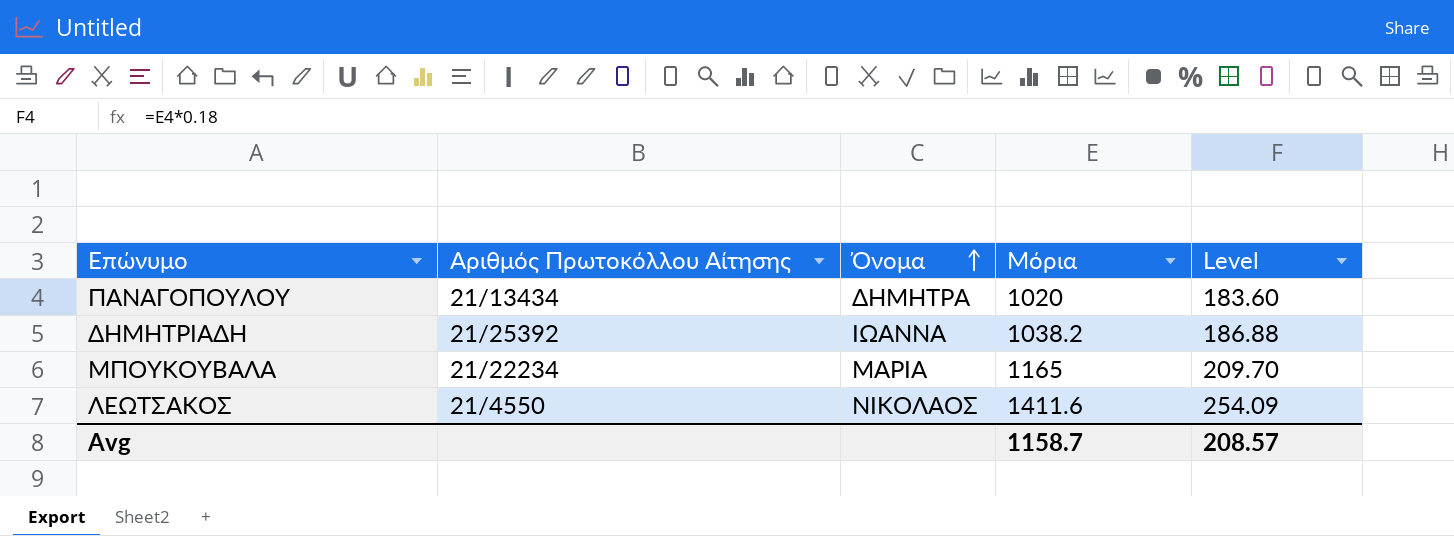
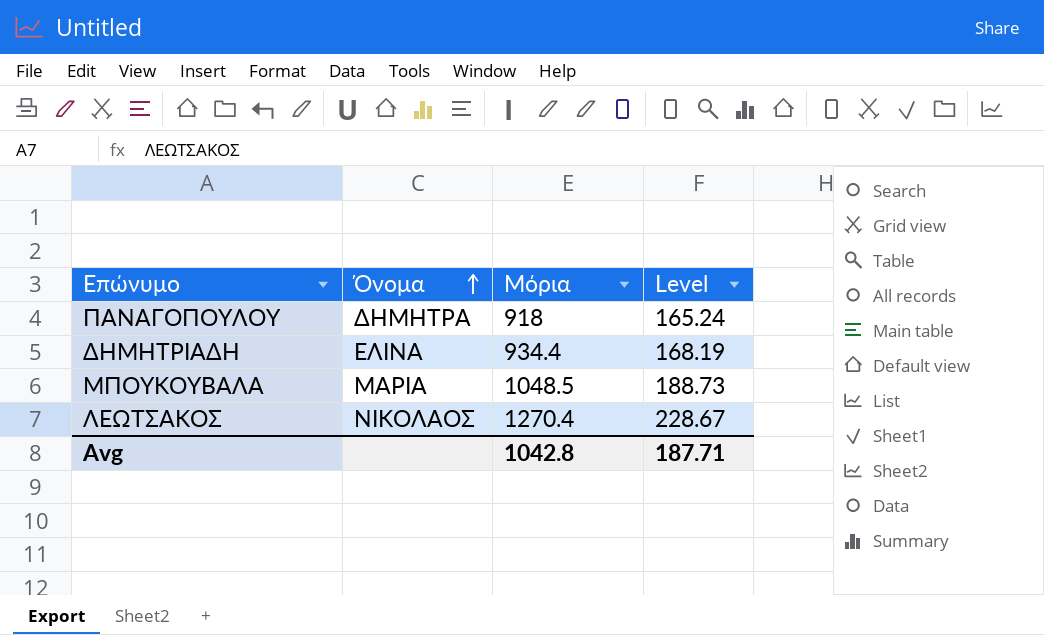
column Αριθμός Πρωτοκόλλου Αίτησης | position: 2 -> none
ΠΑΝΑΓΟΠΟΥΛΟΥ | Μόρια: 1020 -> 918
ΠΑΝΑΓΟΠΟΥΛΟΥ | Level: 183.60 -> 165.24
ΔΗΜΗΤΡΙΑΔΗ | Όνομα: ΙΩΑΝΝΑ -> ΕΛΙΝΑ
ΔΗΜΗΤΡΙΑΔΗ | Μόρια: 1038.2 -> 934.4
ΔΗΜΗΤΡΙΑΔΗ | Level: 186.88 -> 168.19
ΜΠΟΥΚΟΥΒΑΛΑ | Μόρια: 1165 -> 1048.5
ΜΠΟΥΚΟΥΒΑΛΑ | Level: 209.70 -> 188.73
ΛΕΩΤΣΑΚΟΣ | Μόρια: 1411.6 -> 1270.4
ΛΕΩΤΣΑΚΟΣ | Level: 254.09 -> 228.67
Avg | Μόρια: 1158.7 -> 1042.8
Avg | Level: 208.57 -> 187.71

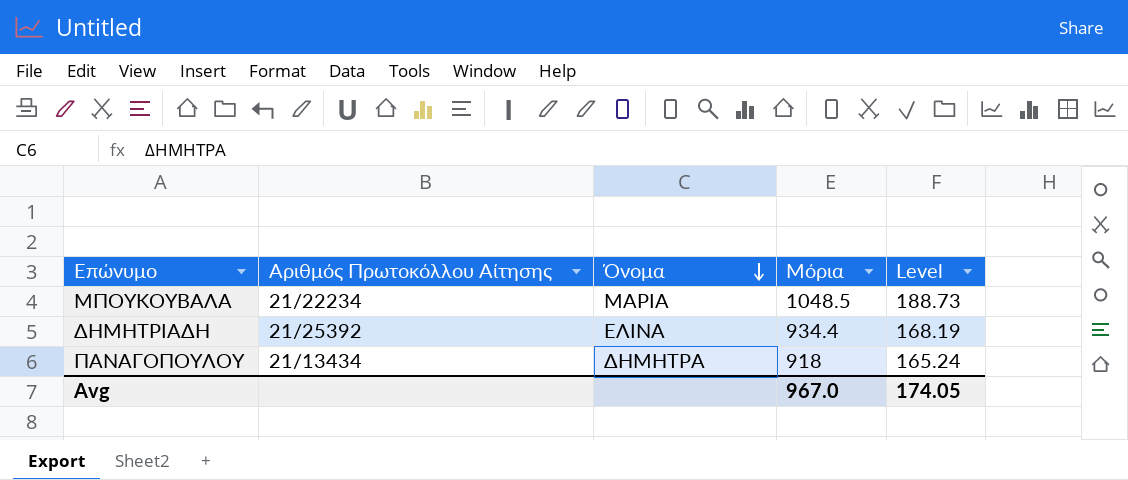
row order: Όνομα ascending -> Όνομα descending
column Αριθμός Πρωτοκόλλου Αίτησης | position: none -> 2
row ΛΕΩΤΣΑΚΟΣ: ΝΙΚΟΛΑΟΣ | 1270.4 | 228.67 -> none
Avg | Μόρια: 1042.8 -> 967.0
Avg | Level: 187.71 -> 174.05

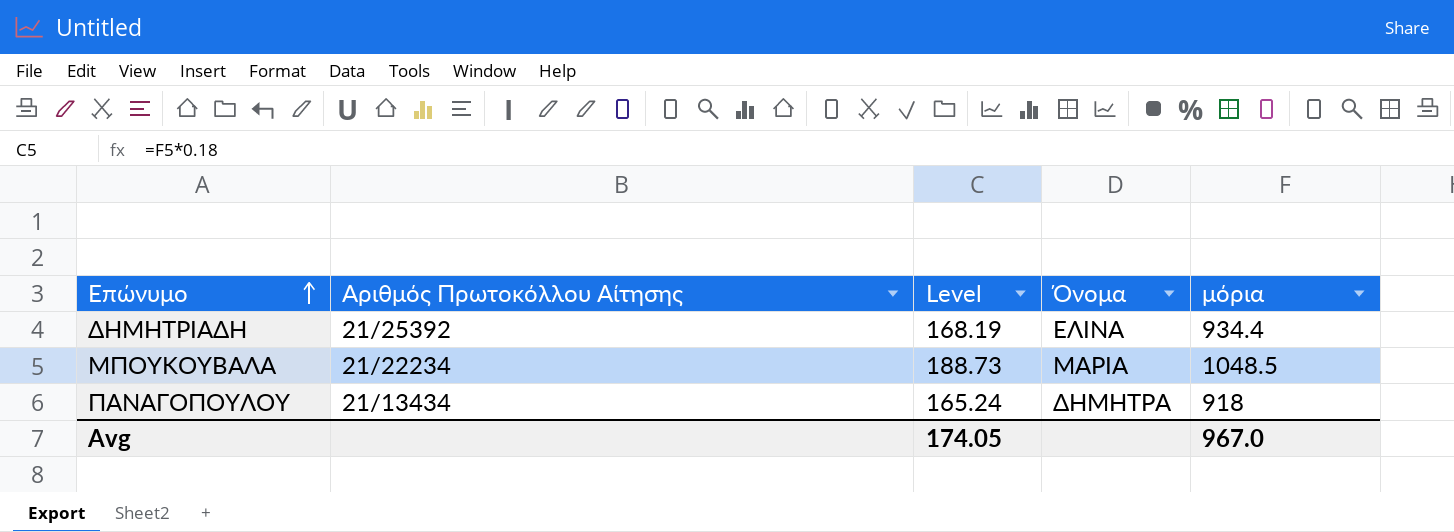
row order: Όνομα descending -> Επώνυμο ascending
column Level | position: 5 -> 3
column name: Μόρια -> μόρια

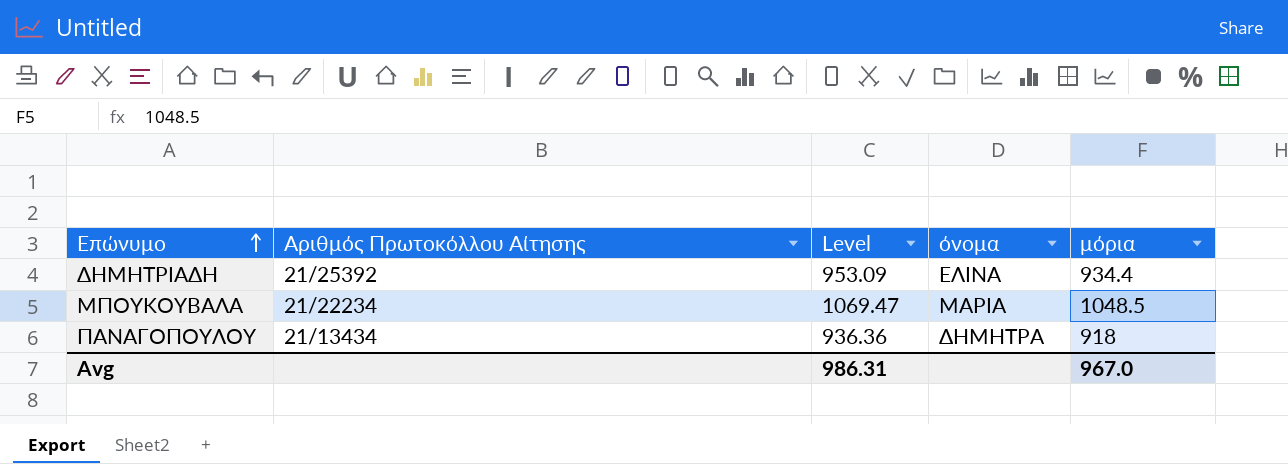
column Level | formula: [μόρια] * 0.18 -> [μόρια] * 1.02
column name: Όνομα -> όνομα
Avg | Level: 174.05 -> 986.31

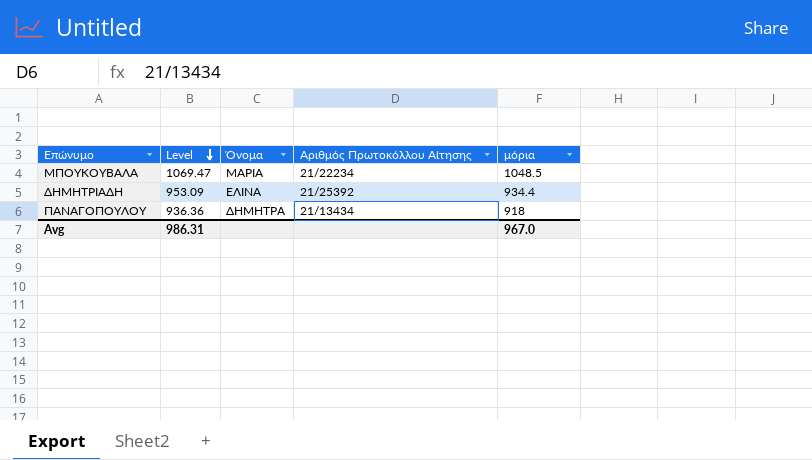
row order: Επώνυμο ascending -> Level descending
column name: όνομα -> Όνομα
column Αριθμός Πρωτοκόλλου Αίτησης | position: 2 -> 4

